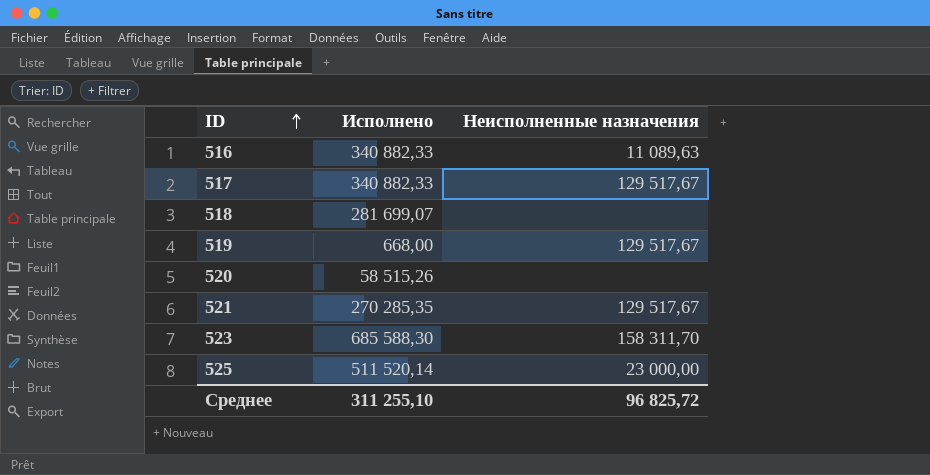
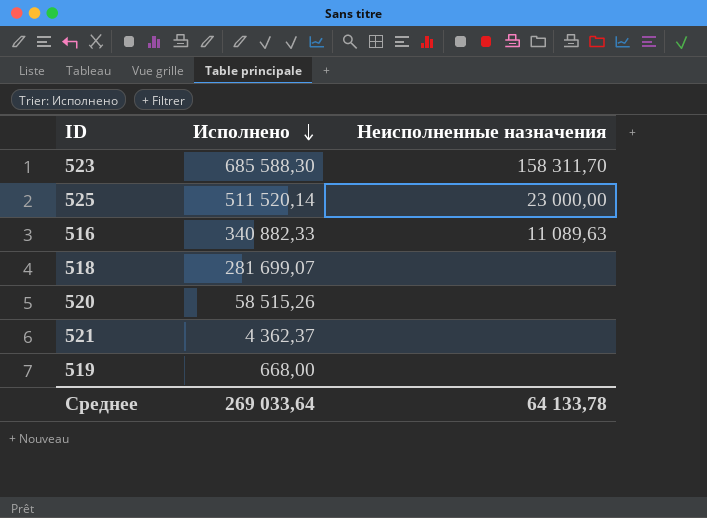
row order: ID ascending -> Исполнено descending
row 517: 340 882,33 | 129 517,67 -> none
521 | Исполнено: 270 285,35 -> 4 362,37
521 | Неисполненные назначения: 129 517,67 -> none
519 | Неисполненные назначения: 129 517,67 -> none
Среднее | Исполнено: 311 255,10 -> 269 033,64
Среднее | Неисполненные назначения: 96 825,72 -> 64 133,78

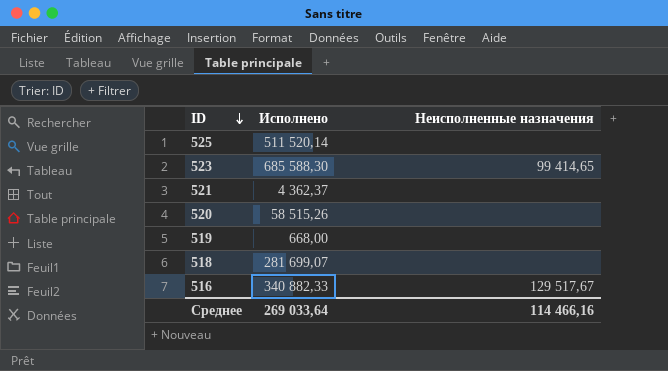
row order: Исполнено descending -> ID descending
525 | Неисполненные назначения: 23 000,00 -> none
523 | Неисполненные назначения: 158 311,70 -> 99 414,65
516 | Неисполненные назначения: 11 089,63 -> 129 517,67
Среднее | Неисполненные назначения: 64 133,78 -> 114 466,16

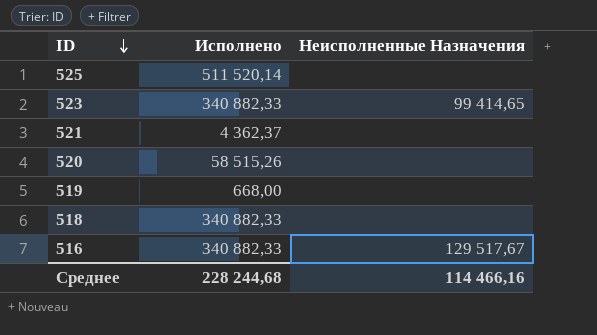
column name: Неисполненные назначения -> Неисполненные Назначения
523 | Исполнено: 685 588,30 -> 340 882,33
518 | Исполнено: 281 699,07 -> 340 882,33
Среднее | Исполнено: 269 033,64 -> 228 244,68

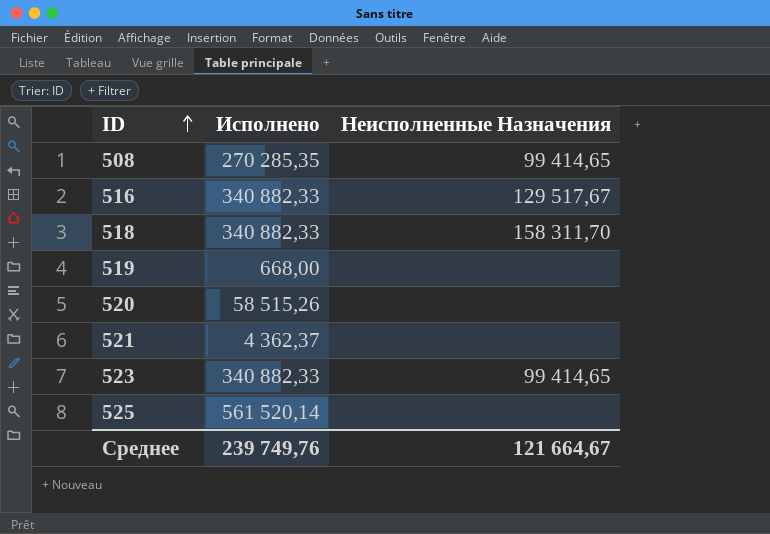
row order: ID descending -> ID ascending
row 508: none -> 270 285,35 | 99 414,65
518 | Неисполненные Назначения: none -> 158 311,70
525 | Исполнено: 511 520,14 -> 561 520,14
Среднее | Исполнено: 228 244,68 -> 239 749,76
Среднее | Неисполненные Назначения: 114 466,16 -> 121 664,67

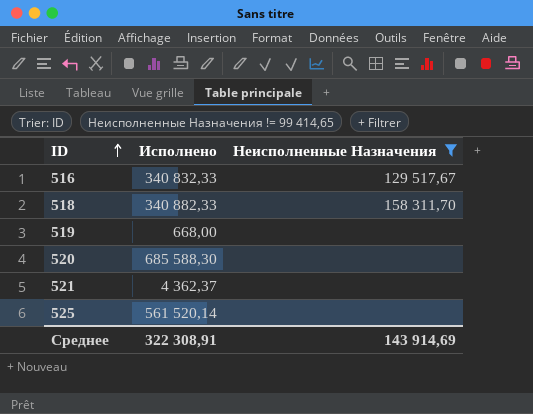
filter: none -> Неисполненные Назначения != 99 414,65
516 | Исполнено: 340 882,33 -> 340 832,33
520 | Исполнено: 58 515,26 -> 685 588,30
Среднее | Исполнено: 239 749,76 -> 322 308,91
Среднее | Неисполненные Назначения: 121 664,67 -> 143 914,69

